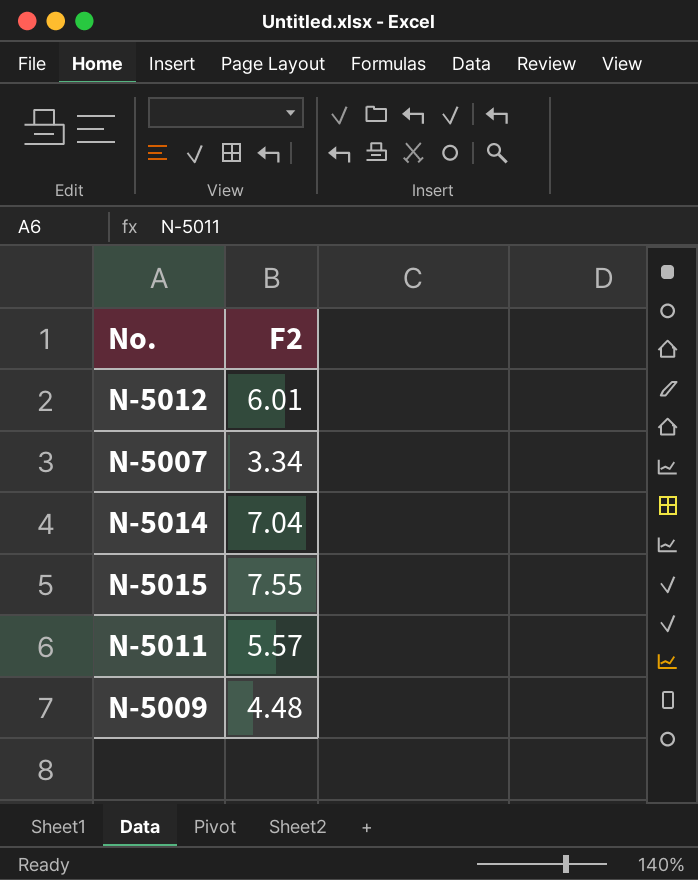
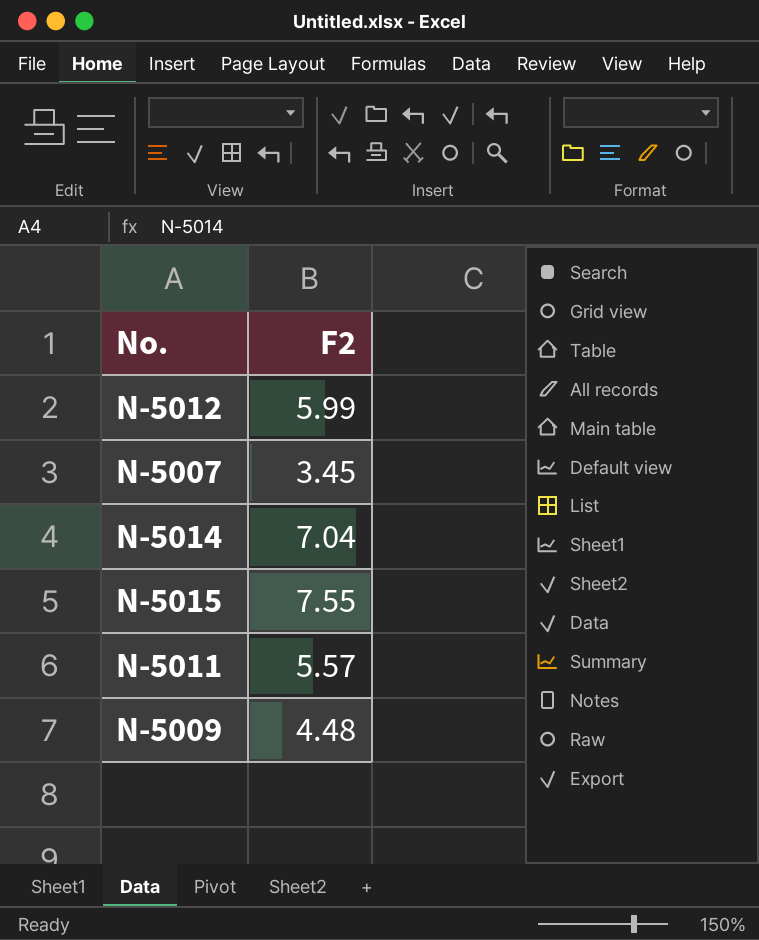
N-5012 | F2: 6.01 -> 5.99
N-5007 | F2: 3.34 -> 3.45

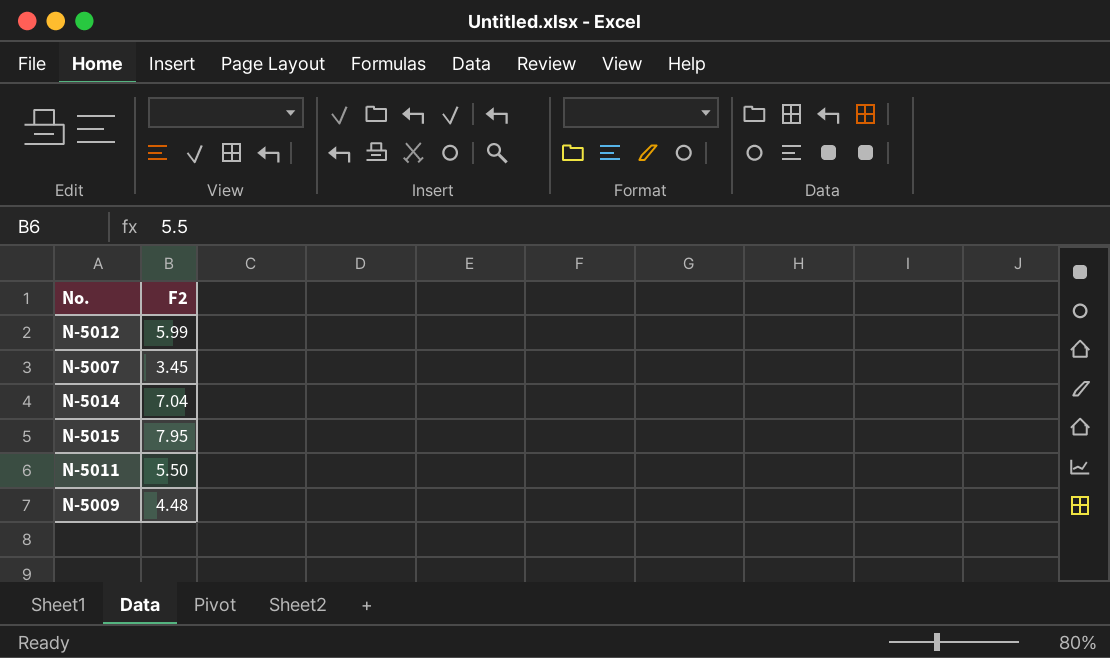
N-5015 | F2: 7.55 -> 7.95
N-5011 | F2: 5.57 -> 5.50

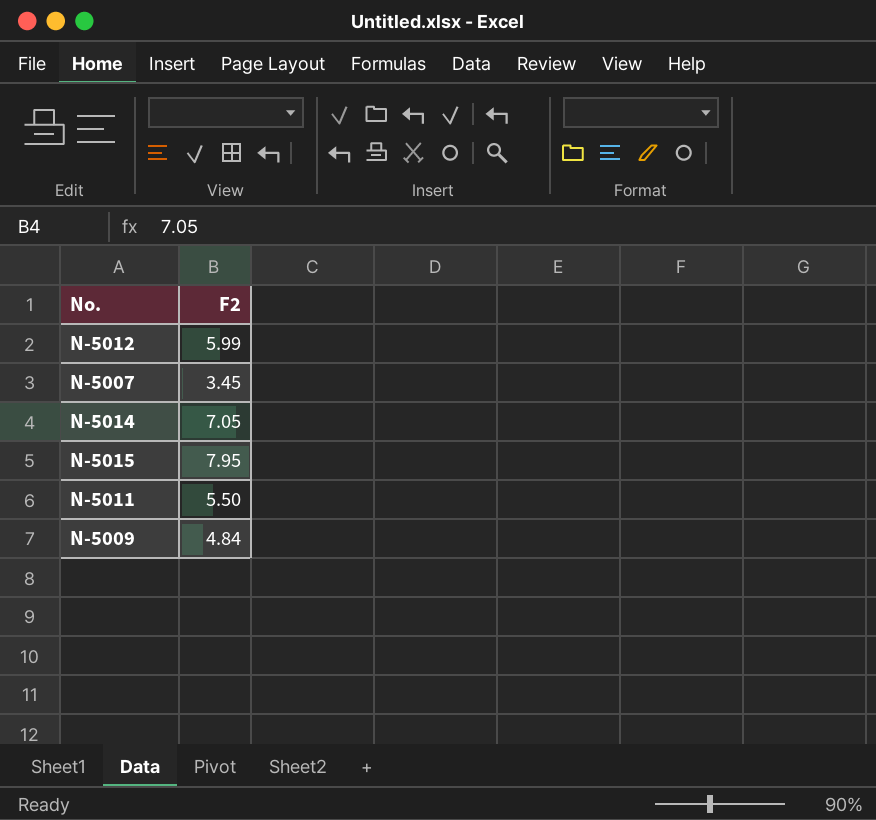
N-5014 | F2: 7.04 -> 7.05
N-5009 | F2: 4.48 -> 4.84

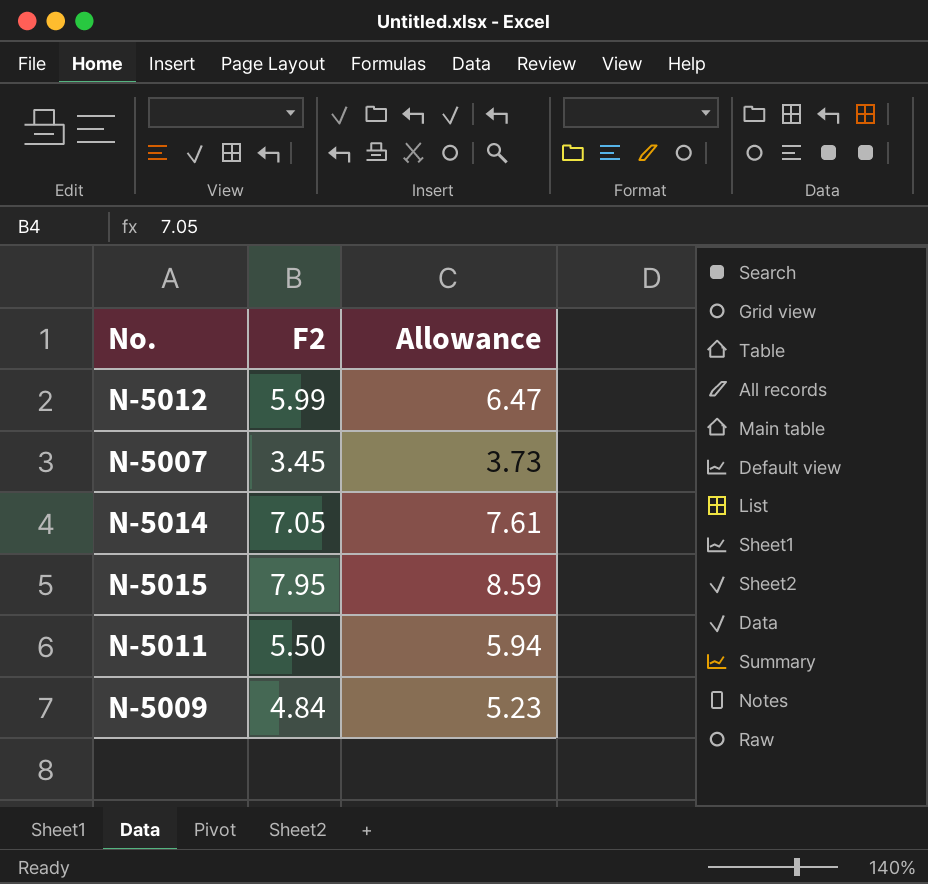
column Allowance | formula: none -> [F2] * 1.08

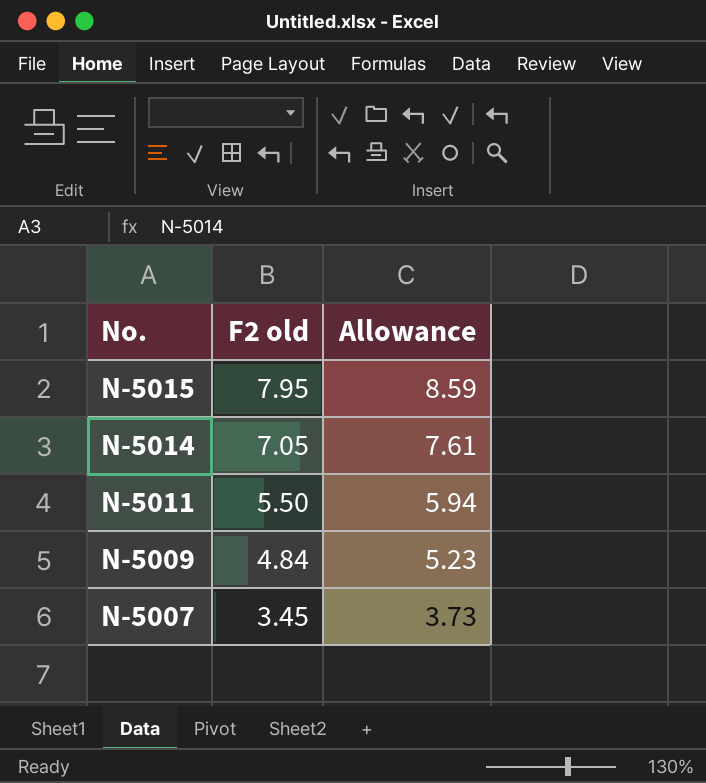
row order: none -> No. descending
column name: F2 -> F2 old
row N-5012: 5.99 | 6.47 -> none

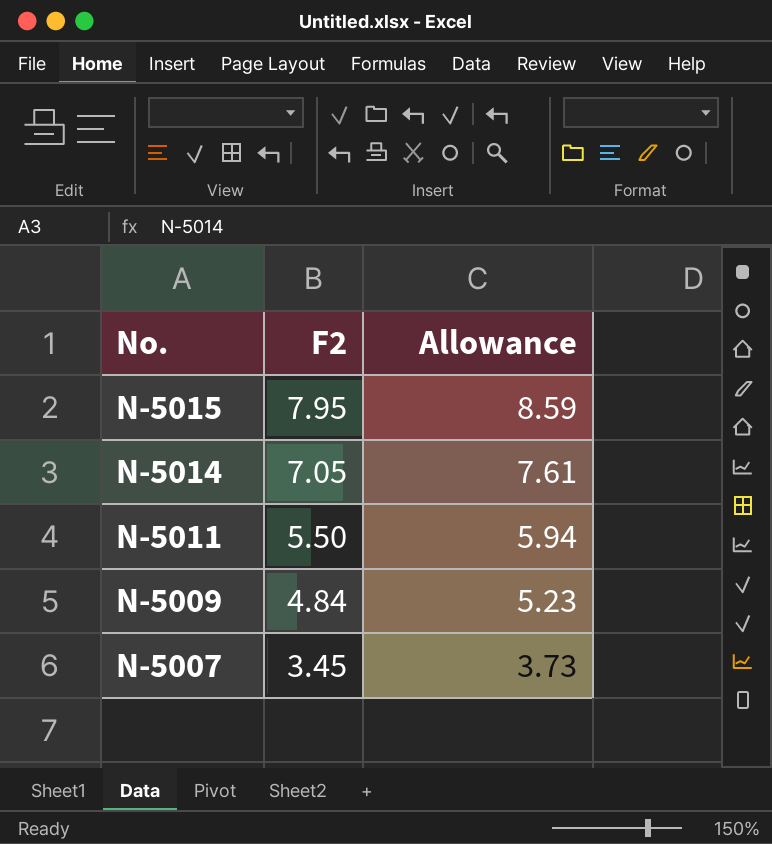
column name: F2 old -> F2

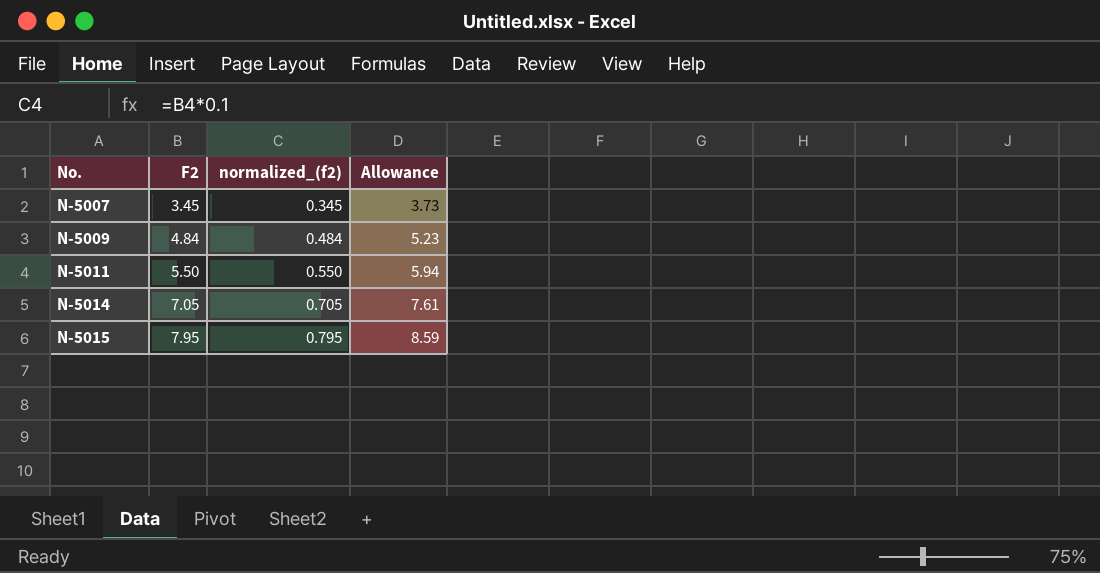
row order: No. descending -> No. ascending
column normalized_(f2) | formula: none -> [F2] * 0.1

